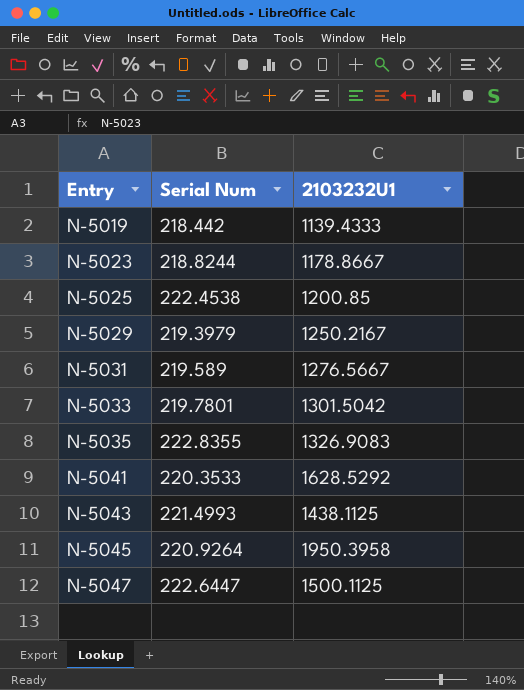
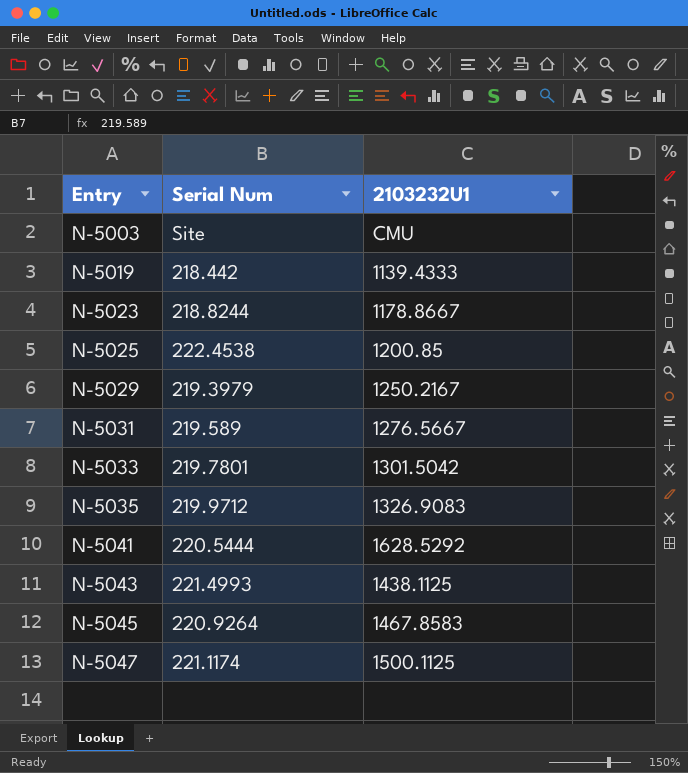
row N-5003: none -> Site | CMU
N-5035 | Serial Num: 222.8355 -> 219.9712
N-5041 | Serial Num: 220.3533 -> 220.5444
N-5045 | 2103232U1: 1950.3958 -> 1467.8583
N-5047 | Serial Num: 222.6447 -> 221.1174

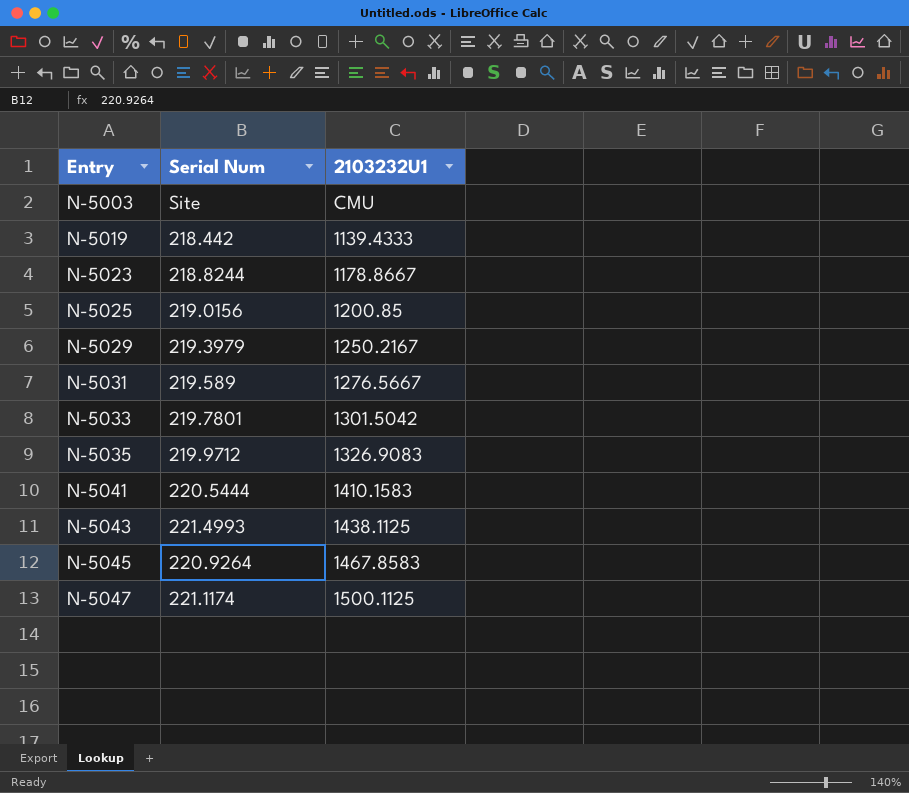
N-5025 | Serial Num: 222.4538 -> 219.0156
N-5041 | 2103232U1: 1628.5292 -> 1410.1583

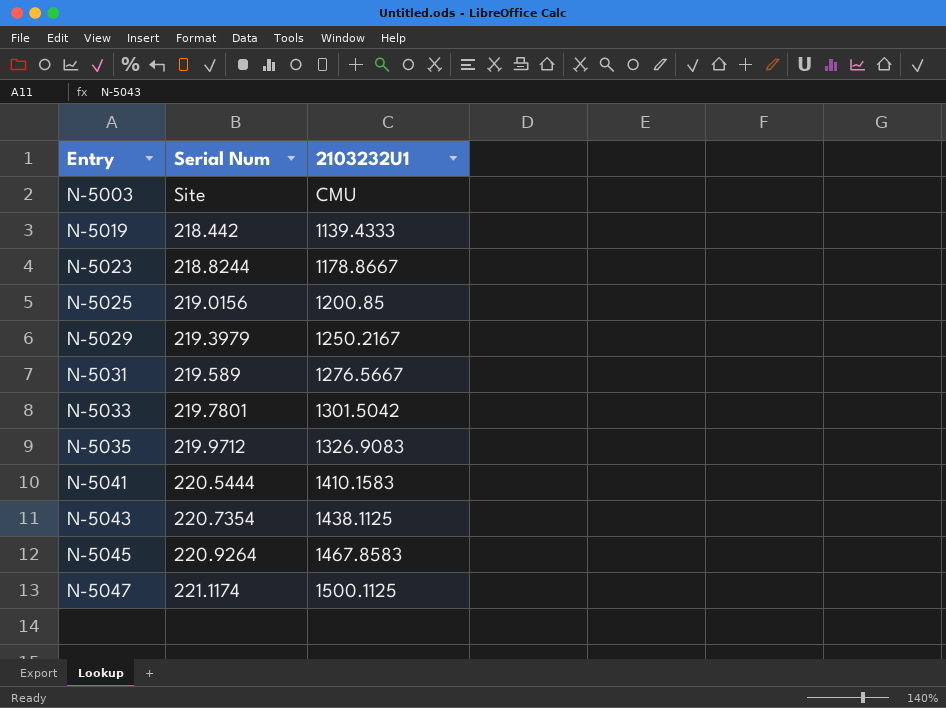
N-5043 | Serial Num: 221.4993 -> 220.7354

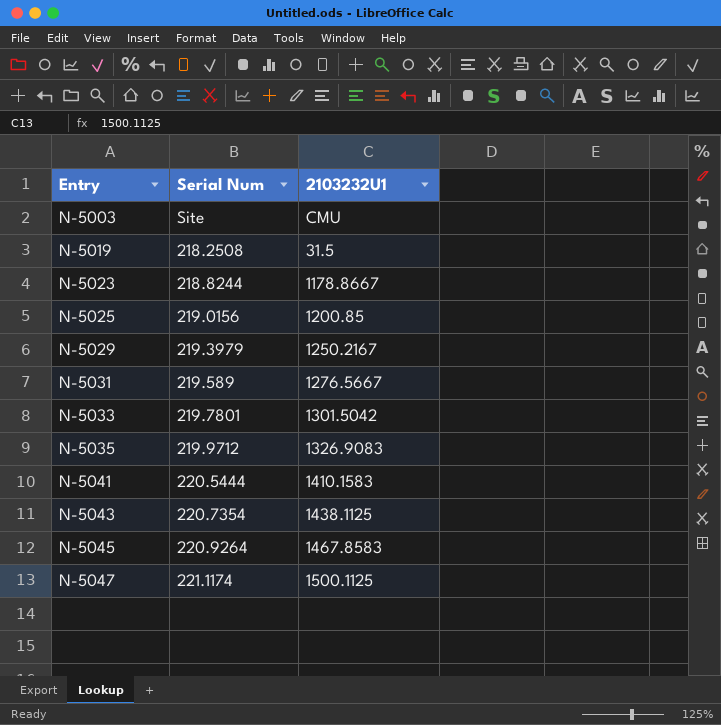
N-5019 | Serial Num: 218.442 -> 218.2508
N-5019 | 2103232U1: 1139.4333 -> 31.5

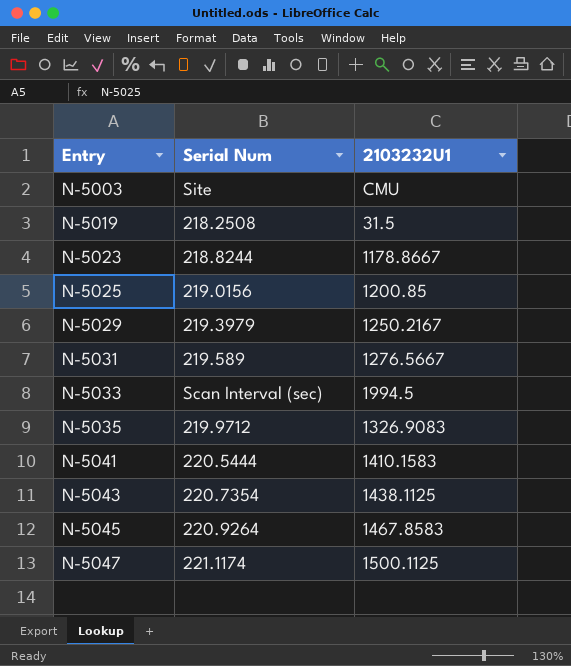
N-5033 | Serial Num: 219.7801 -> Scan Interval (sec)
N-5033 | 2103232U1: 1301.5042 -> 1994.5

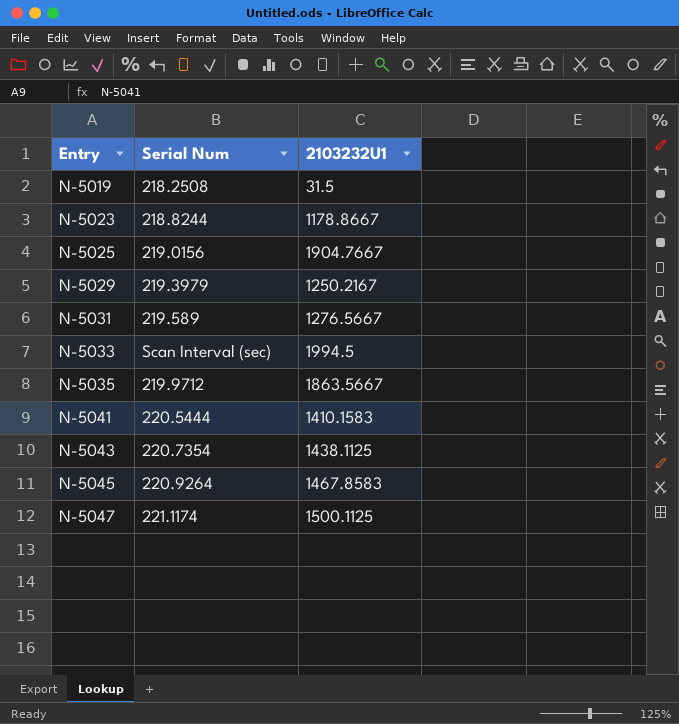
row N-5003: Site | CMU -> none
N-5025 | 2103232U1: 1200.85 -> 1904.7667
N-5035 | 2103232U1: 1326.9083 -> 1863.5667

